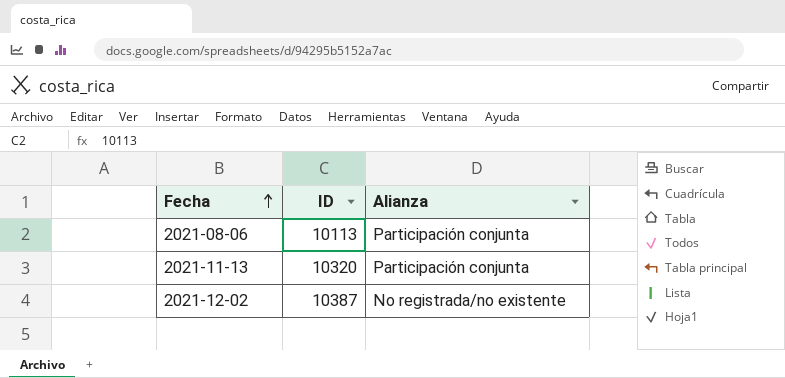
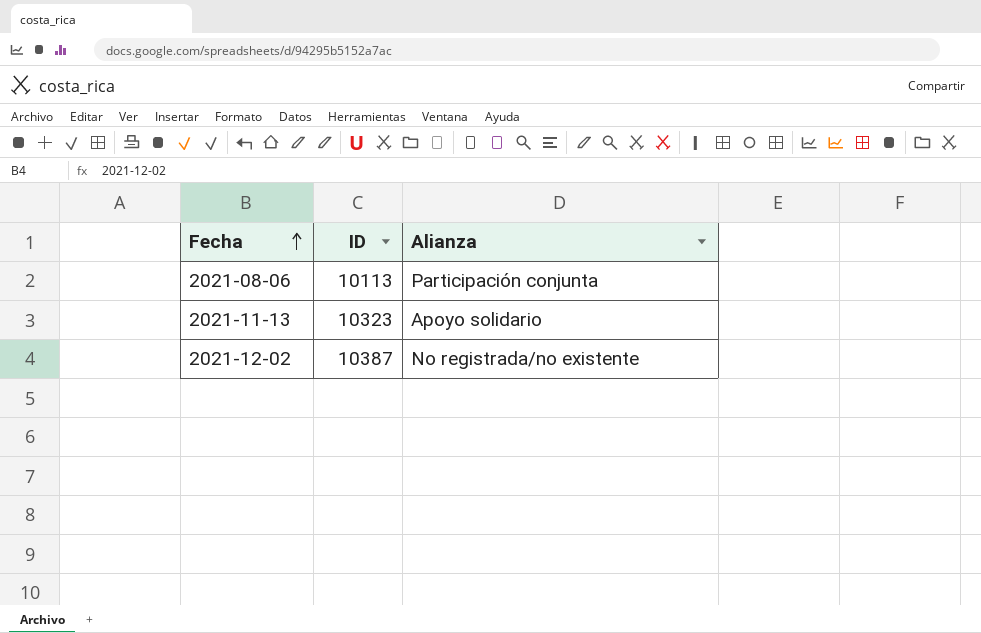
2021-11-13 | ID: 10320 -> 10323
2021-11-13 | Alianza: Participación conjunta -> Apoyo solidario

